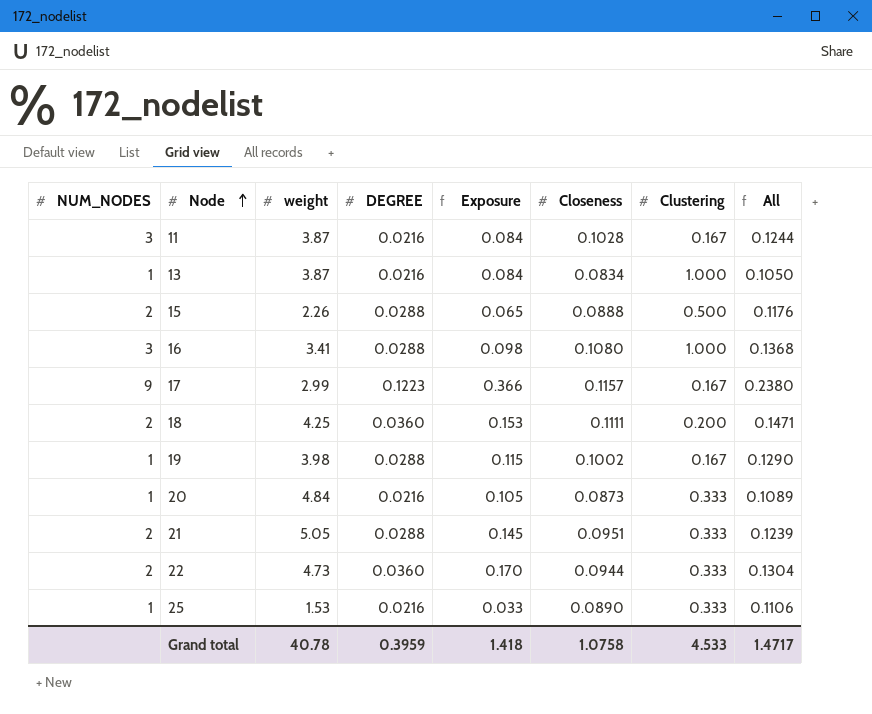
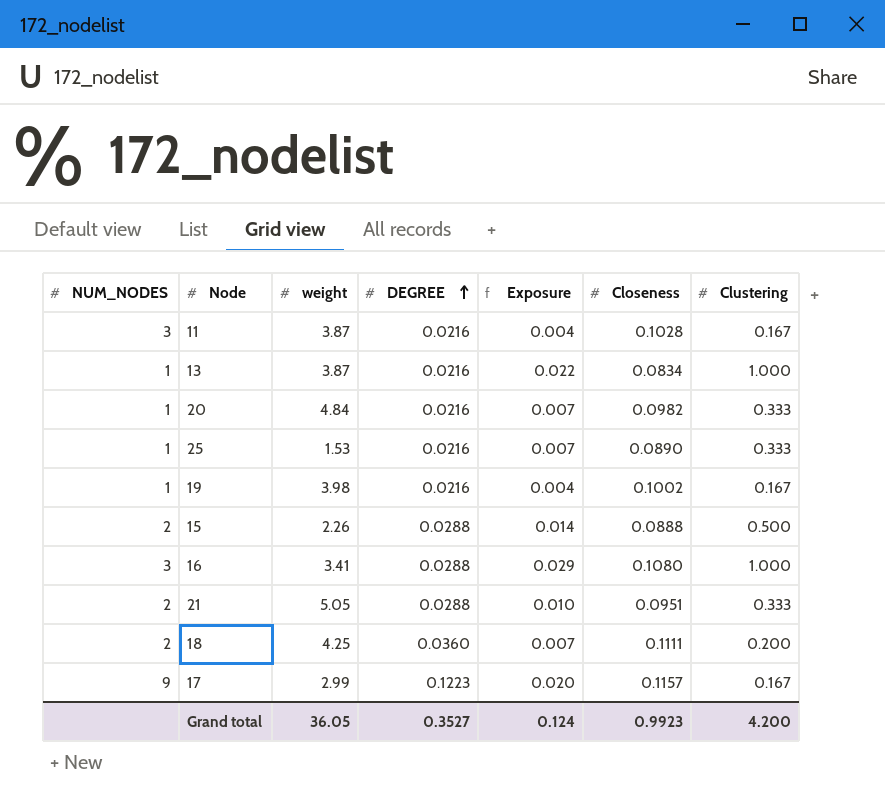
row order: Node ascending -> DEGREE ascending
column All | formula: [DEGREE] + [Closeness] -> none
column Exposure | formula: [weight] * [DEGREE] -> [DEGREE] * [Clustering]
row 22: 2 | 4.73 | 0.0360 | 0.170 | 0.0944 | 0.333 | 0.1304 -> none
20 | Closeness: 0.0873 -> 0.0982
19 | DEGREE: 0.0288 -> 0.0216
Grand total | weight: 40.78 -> 36.05
Grand total | DEGREE: 0.3959 -> 0.3527
Grand total | Exposure: 1.418 -> 0.124
Grand total | Closeness: 1.0758 -> 0.9923
Grand total | Clustering: 4.533 -> 4.200

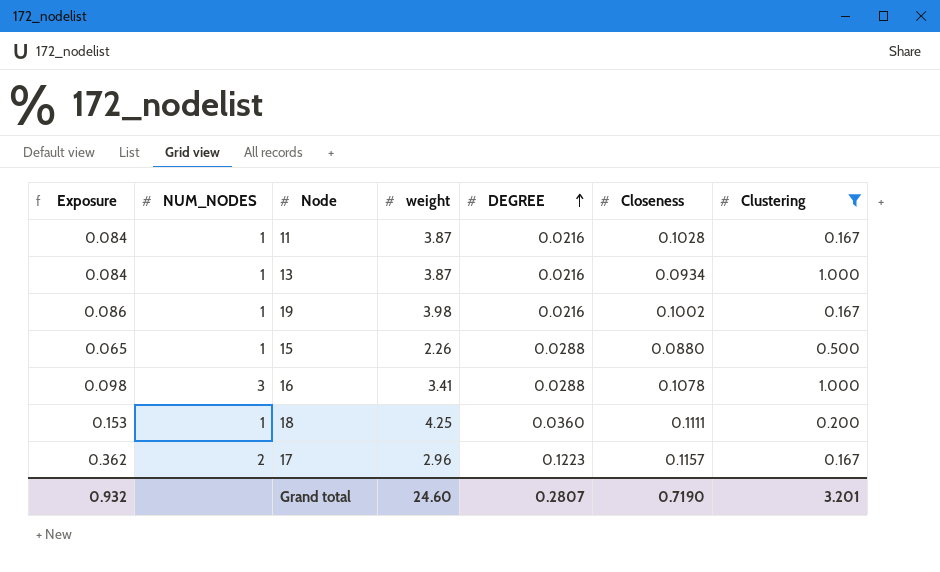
filter: none -> Clustering != 0.333
column Exposure | formula: [DEGREE] * [Clustering] -> [weight] * [DEGREE]
column Exposure | position: 5 -> 1
11 | NUM_NODES: 3 -> 1
13 | Closeness: 0.0834 -> 0.0934
15 | NUM_NODES: 2 -> 1
15 | Closeness: 0.0888 -> 0.0880
16 | Closeness: 0.1080 -> 0.1078
18 | NUM_NODES: 2 -> 1
17 | NUM_NODES: 9 -> 2
17 | weight: 2.99 -> 2.96
Grand total | Exposure: 0.124 -> 0.932
Grand total | weight: 36.05 -> 24.60
Grand total | DEGREE: 0.3527 -> 0.2807
Grand total | Closeness: 0.9923 -> 0.7190
Grand total | Clustering: 4.200 -> 3.201

